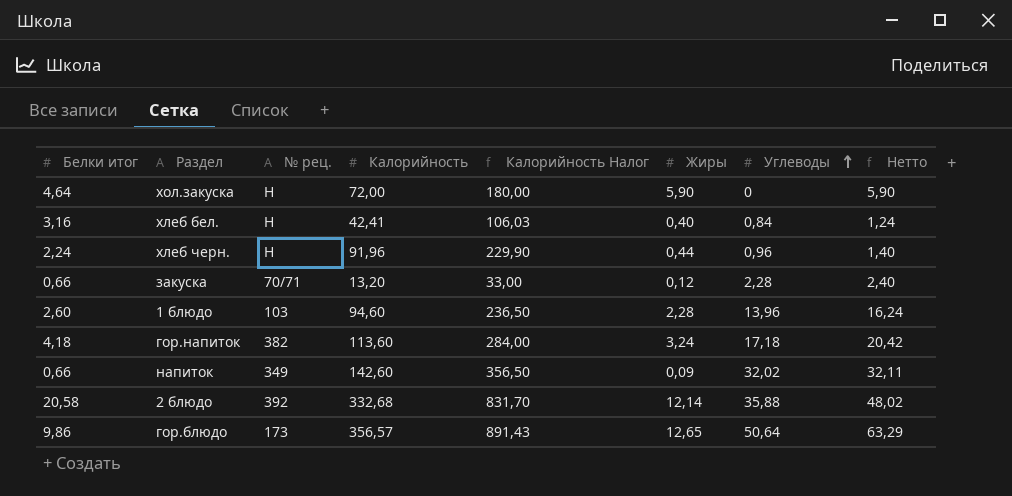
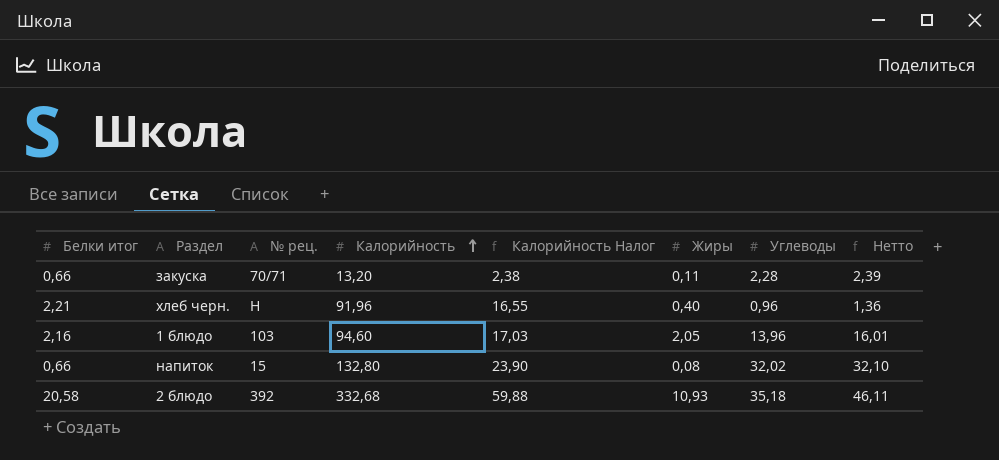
row order: Углеводы ascending -> Калорийность ascending
column Калорийность Налог | formula: [Калорийность] * 2,5 -> [Калорийность] * 0,18
row хол.закуска: 4,64 | Н | 72,00 | 180,00 | 5,90 | 0 | 5,90 -> none
row хлеб бел.: 3,16 | Н | 42,41 | 106,03 | 0,40 | 0,84 | 1,24 -> none
row гор.напиток: 4,18 | 382 | 113,60 | 284,00 | 3,24 | 17,18 | 20,42 -> none
row гор.блюдо: 9,86 | 173 | 356,57 | 891,43 | 12,65 | 50,64 | 63,29 -> none
закуска | Жиры: 0,12 -> 0,11
закуска | Нетто: 2,40 -> 2,39
хлеб черн. | Белки итог: 2,24 -> 2,21
хлеб черн. | Жиры: 0,44 -> 0,40
хлеб черн. | Нетто: 1,40 -> 1,36
1 блюдо | Белки итог: 2,60 -> 2,16
1 блюдо | Жиры: 2,28 -> 2,05
1 блюдо | Нетто: 16,24 -> 16,01
напиток | № рец.: 349 -> 15
напиток | Калорийность: 142,60 -> 132,80
напиток | Жиры: 0,09 -> 0,08
напиток | Нетто: 32,11 -> 32,10
2 блюдо | Жиры: 12,14 -> 10,93
2 блюдо | Углеводы: 35,88 -> 35,18
2 блюдо | Нетто: 48,02 -> 46,11

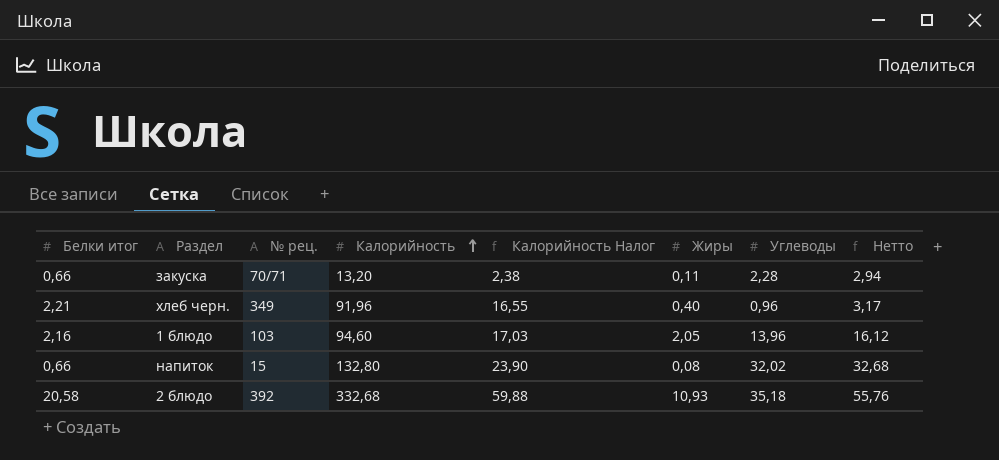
column Нетто | formula: [Жиры] + [Углеводы] -> [Белки итог] + [Углеводы]
хлеб черн. | № рец.: Н -> 349

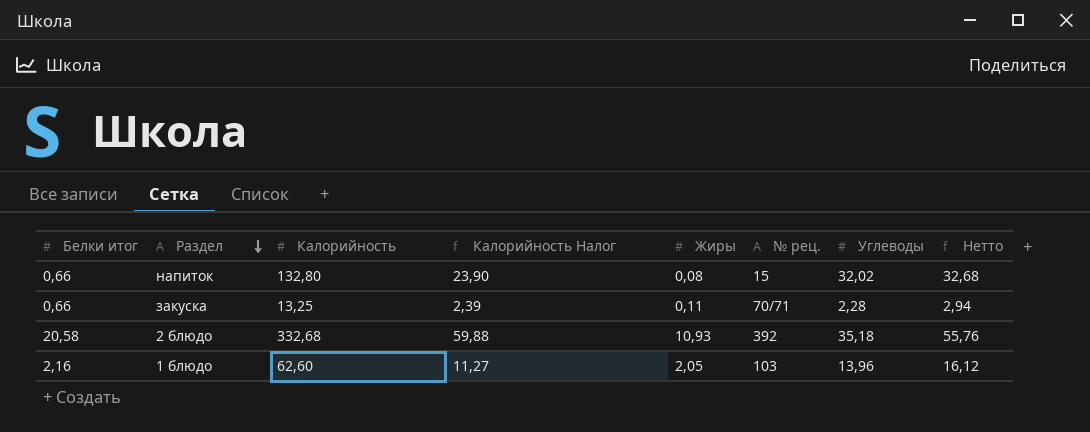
row order: Калорийность ascending -> Раздел descending
column № рец. | position: 3 -> 6
row хлеб черн.: 2,21 | 349 | 91,96 | 16,55 | 0,40 | 0,96 | 3,17 -> none
закуска | Калорийность: 13,20 -> 13,25
закуска | Калорийность Налог: 2,38 -> 2,39
1 блюдо | Калорийность: 94,60 -> 62,60
1 блюдо | Калорийность Налог: 17,03 -> 11,27

